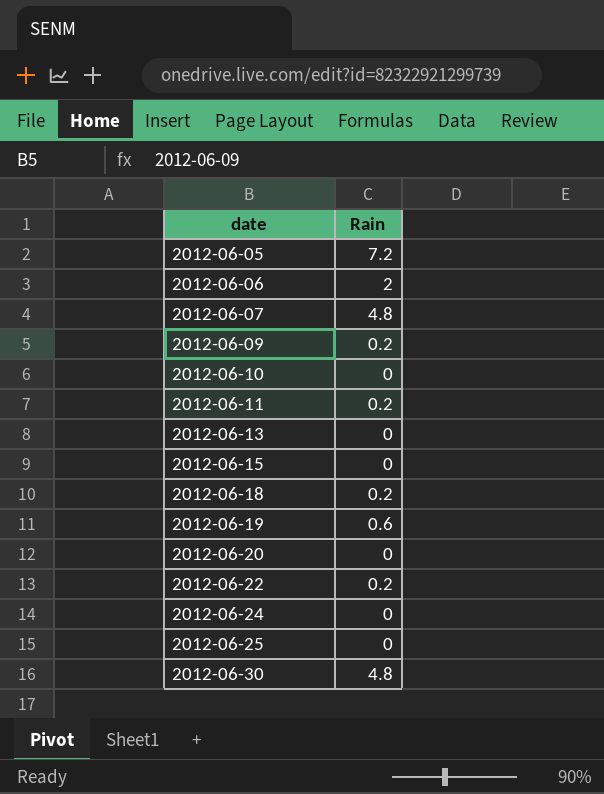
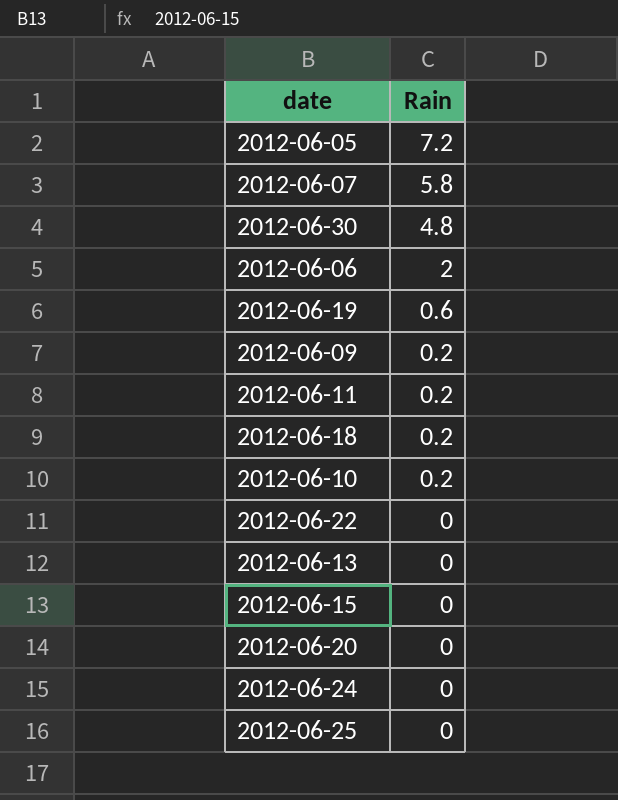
row order: date ascending -> Rain descending
2012-06-07 | Rain: 4.8 -> 5.8
2012-06-10 | Rain: 0 -> 0.2
2012-06-22 | Rain: 0.2 -> 0

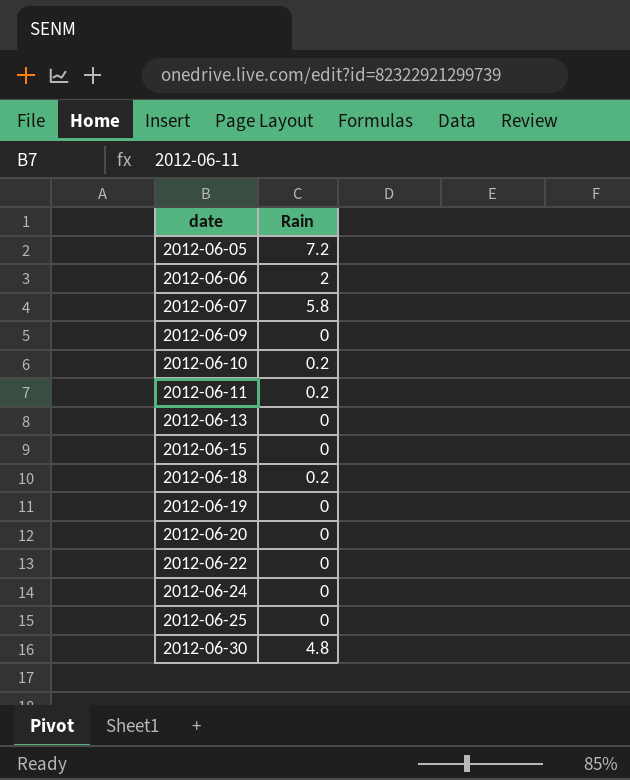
row order: Rain descending -> date ascending
2012-06-09 | Rain: 0.2 -> 0
2012-06-19 | Rain: 0.6 -> 0

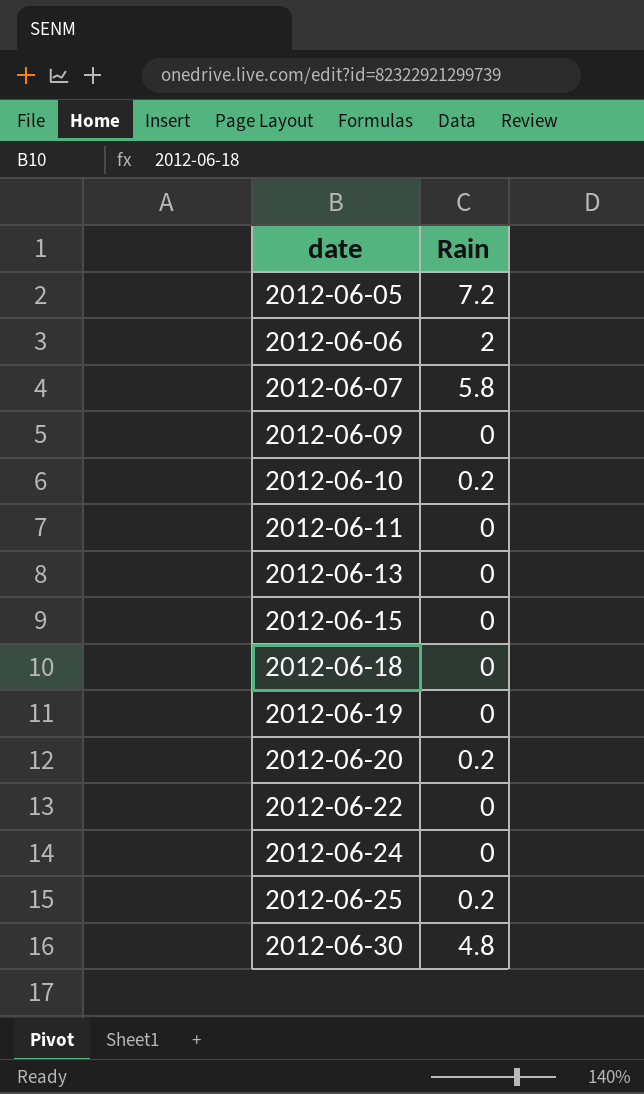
2012-06-11 | Rain: 0.2 -> 0
2012-06-18 | Rain: 0.2 -> 0
2012-06-20 | Rain: 0 -> 0.2
2012-06-25 | Rain: 0 -> 0.2

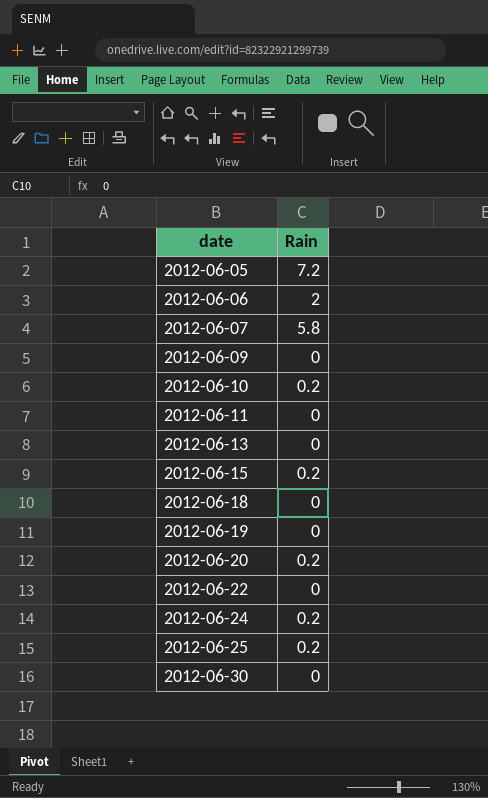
2012-06-15 | Rain: 0 -> 0.2
2012-06-24 | Rain: 0 -> 0.2
2012-06-30 | Rain: 4.8 -> 0

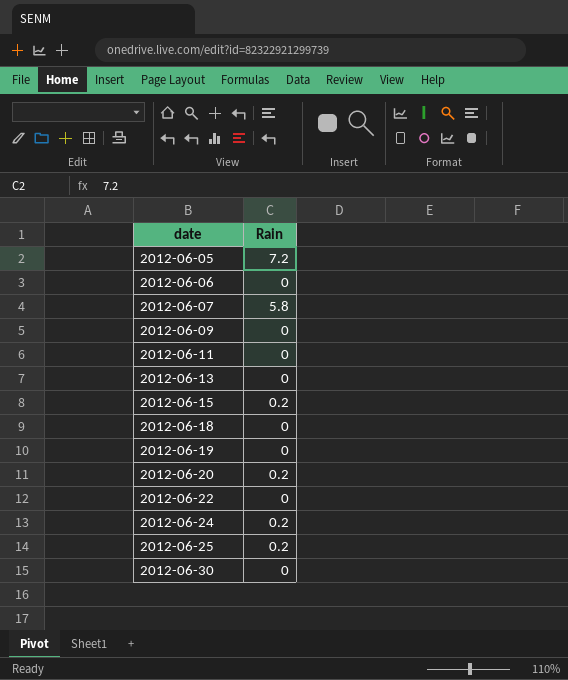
row 2012-06-10: 0.2 -> none
2012-06-06 | Rain: 2 -> 0

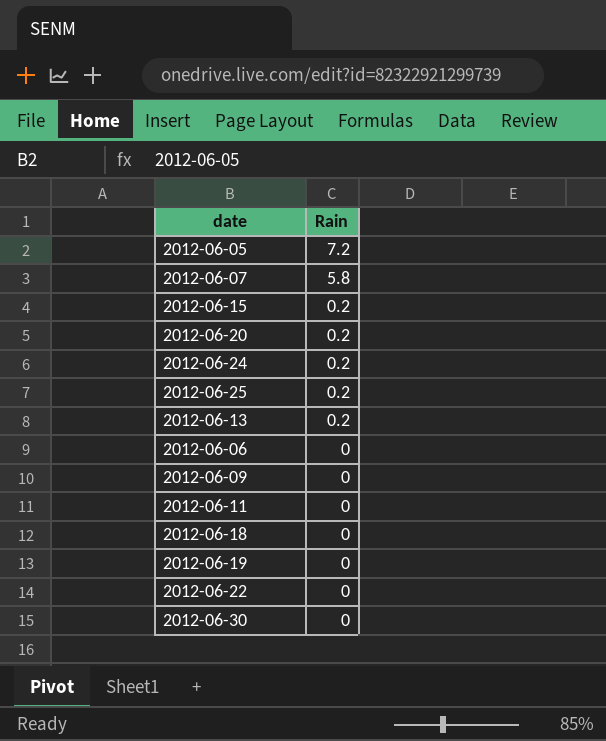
row order: date ascending -> Rain descending
2012-06-13 | Rain: 0 -> 0.2

